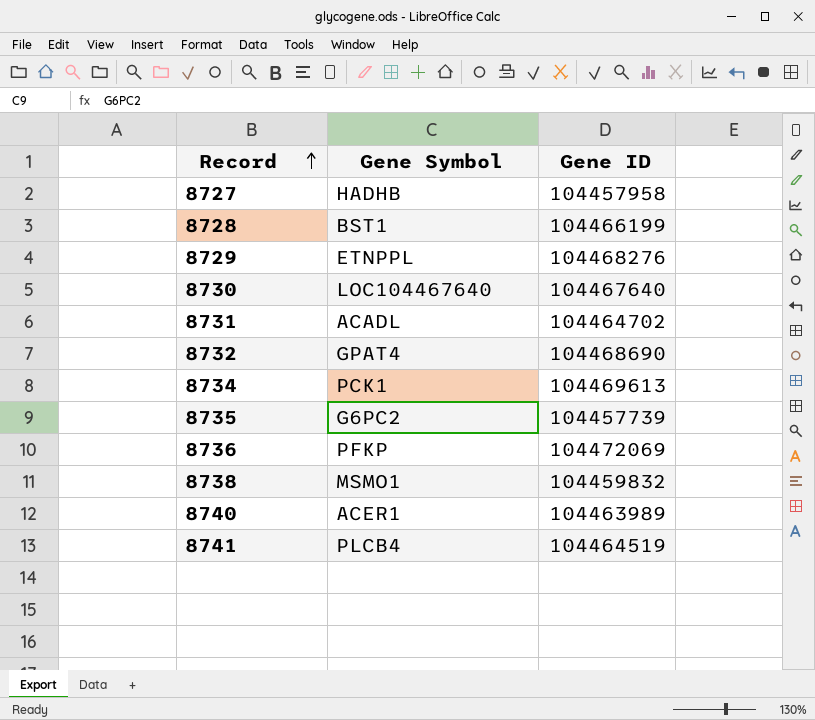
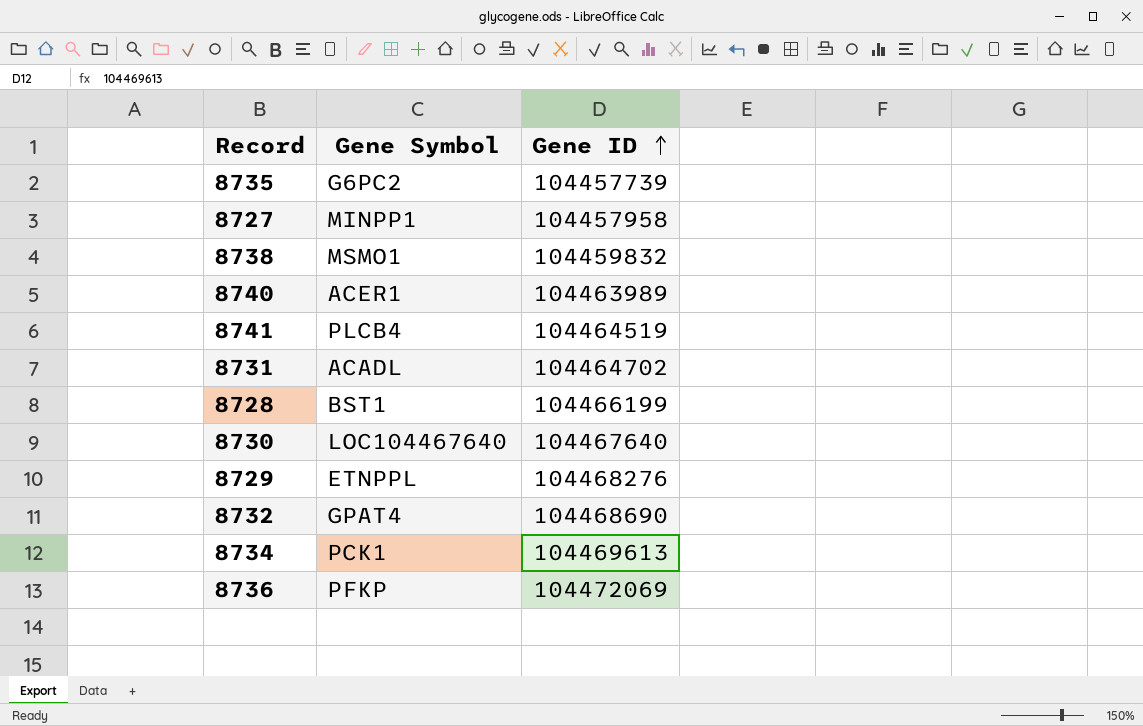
row order: Record ascending -> Gene ID ascending
8727 | Gene Symbol: HADHB -> MINPP1

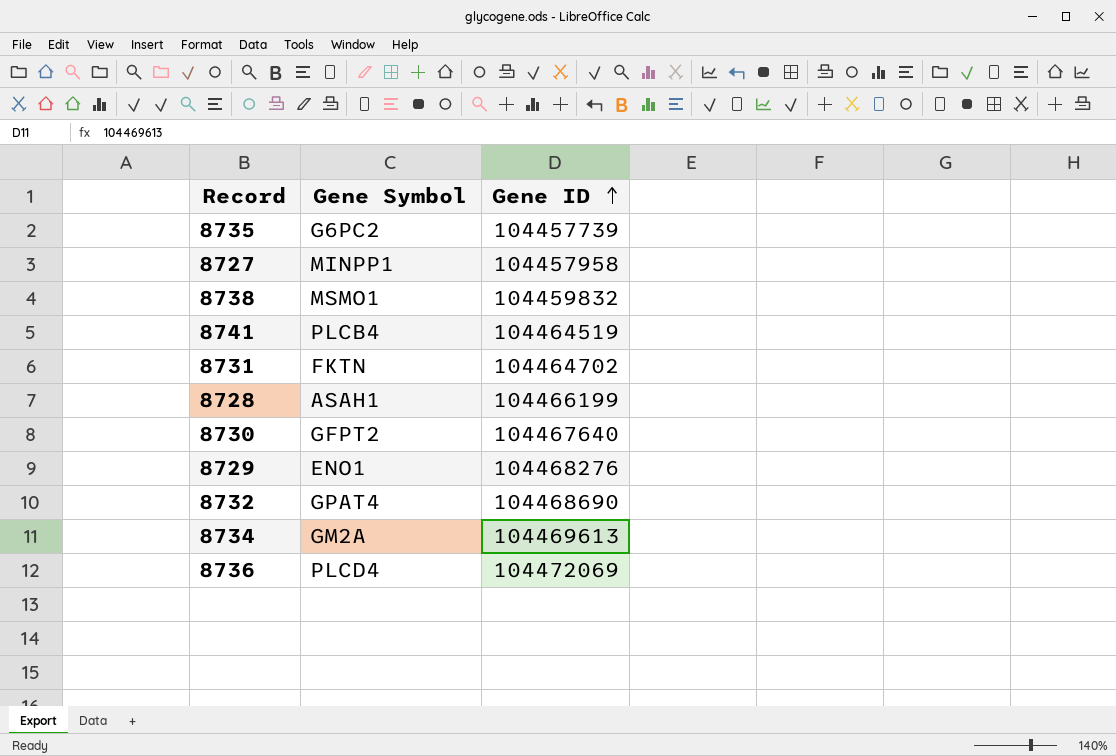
row 8740: ACER1 | 104463989 -> none
8731 | Gene Symbol: ACADL -> FKTN
8728 | Gene Symbol: BST1 -> ASAH1
8730 | Gene Symbol: LOC104467640 -> GFPT2
8729 | Gene Symbol: ETNPPL -> ENO1
8734 | Gene Symbol: PCK1 -> GM2A
8736 | Gene Symbol: PFKP -> PLCD4

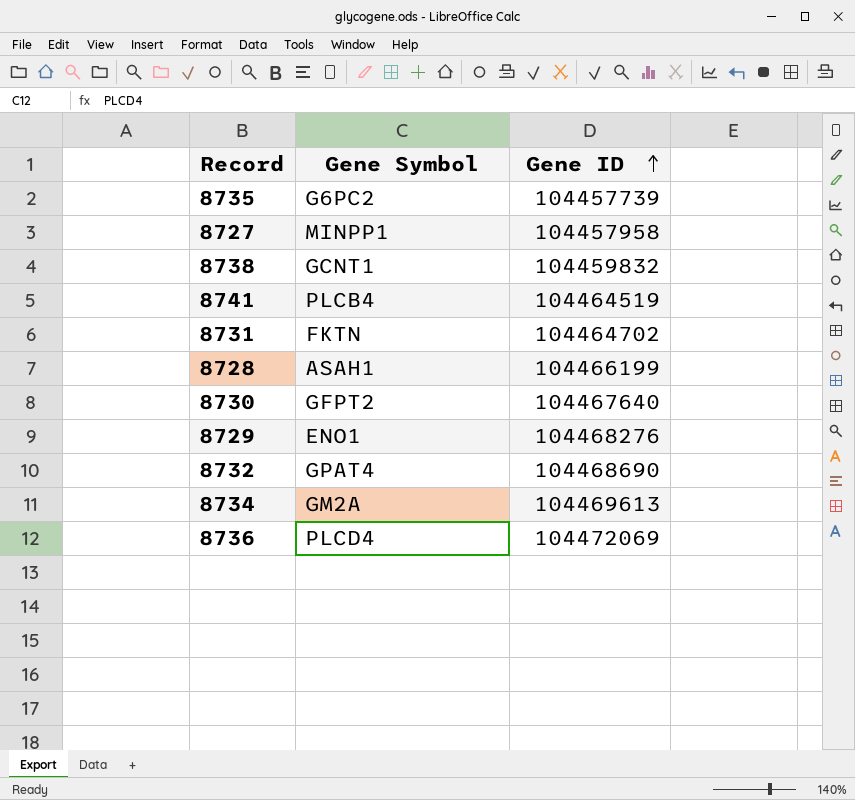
8738 | Gene Symbol: MSMO1 -> GCNT1

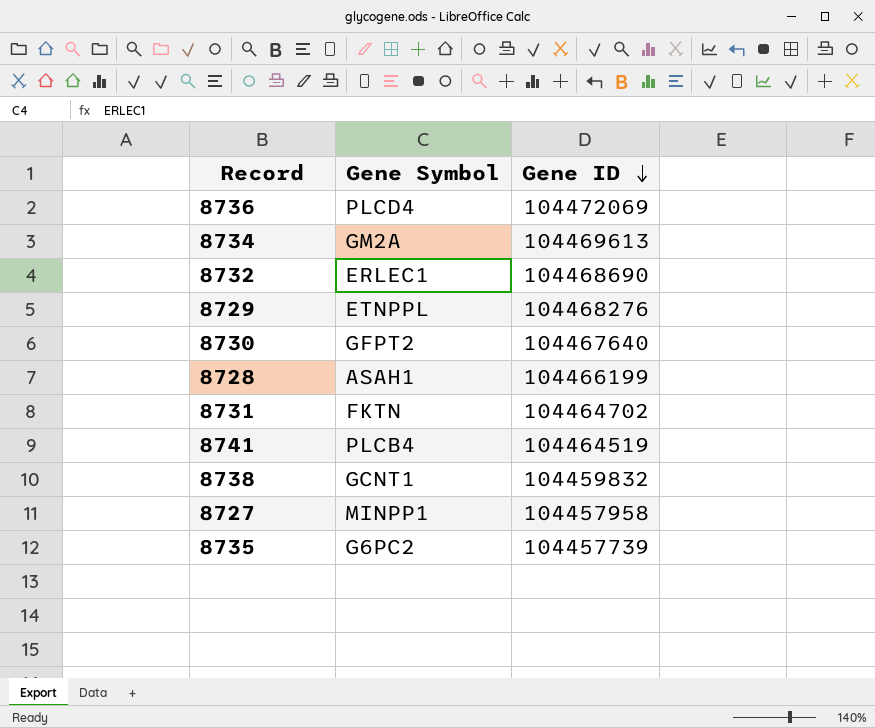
row order: Gene ID ascending -> Gene ID descending
8732 | Gene Symbol: GPAT4 -> ERLEC1
8729 | Gene Symbol: ENO1 -> ETNPPL

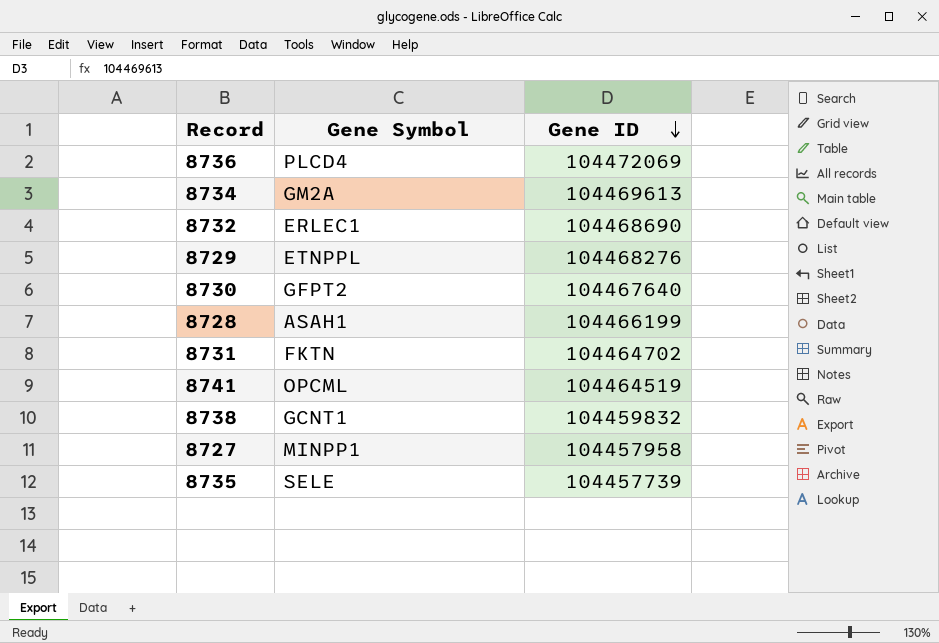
8741 | Gene Symbol: PLCB4 -> OPCML
8735 | Gene Symbol: G6PC2 -> SELE

